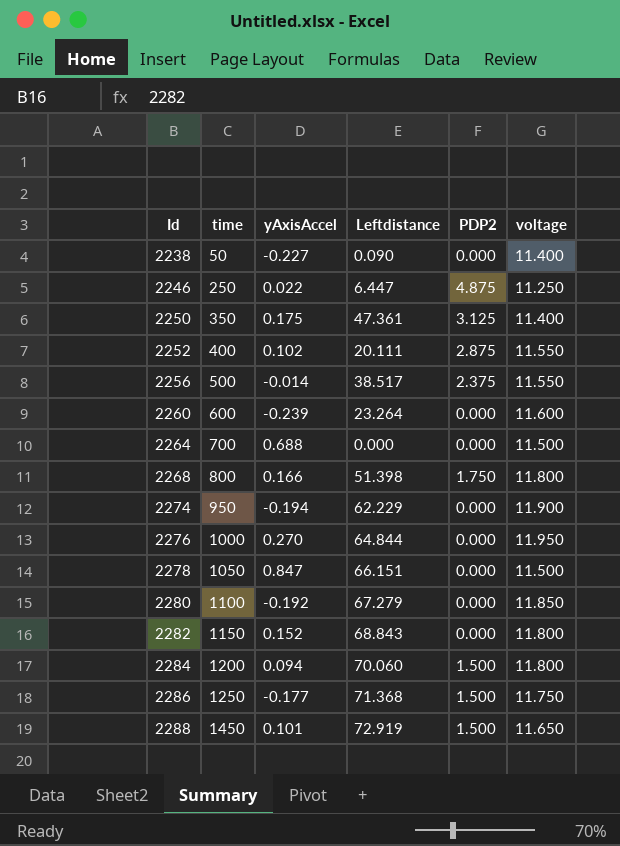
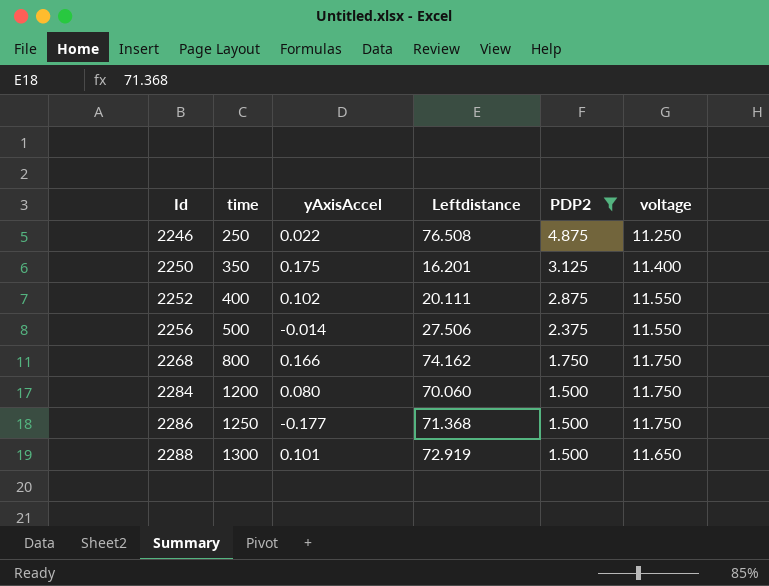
filter: none -> PDP2 != 0.000
2246 | Leftdistance: 6.447 -> 76.508
2250 | Leftdistance: 47.361 -> 16.201
2256 | Leftdistance: 38.517 -> 27.506
2268 | Leftdistance: 51.398 -> 74.162
2268 | voltage: 11.800 -> 11.750
2284 | yAxisAccel: 0.094 -> 0.080
2284 | voltage: 11.800 -> 11.750
2288 | time: 1450 -> 1300

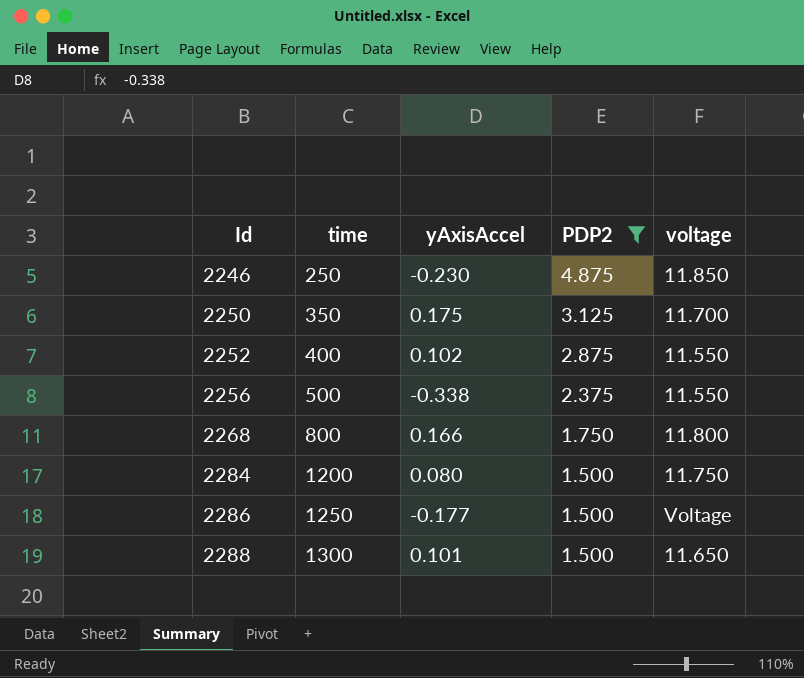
column Leftdistance | position: 4 -> none
2246 | yAxisAccel: 0.022 -> -0.230
2246 | voltage: 11.250 -> 11.850
2250 | voltage: 11.400 -> 11.700
2256 | yAxisAccel: -0.014 -> -0.338
2268 | voltage: 11.750 -> 11.800
2286 | voltage: 11.750 -> Voltage

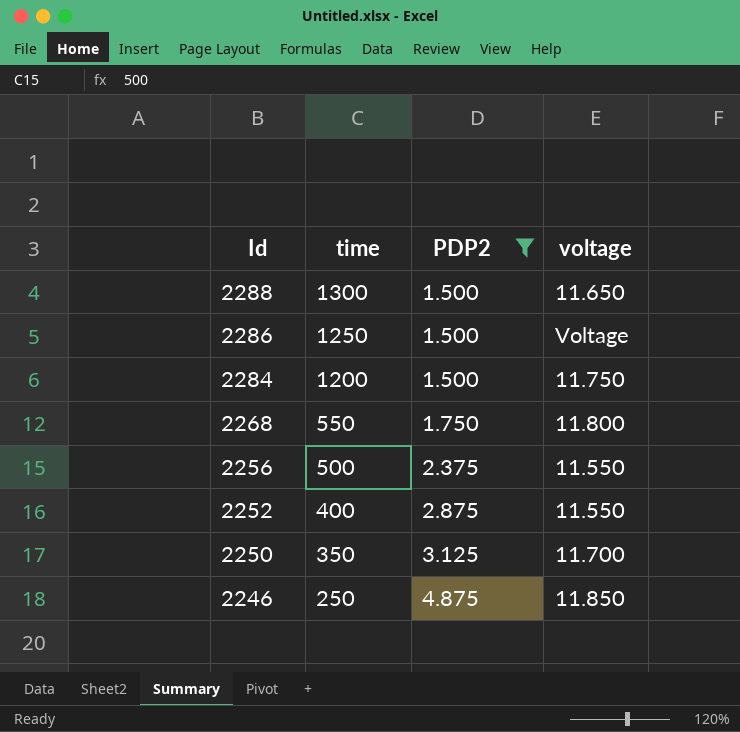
row order: Id ascending -> Id descending
column yAxisAccel | position: 3 -> none
2268 | time: 800 -> 550

